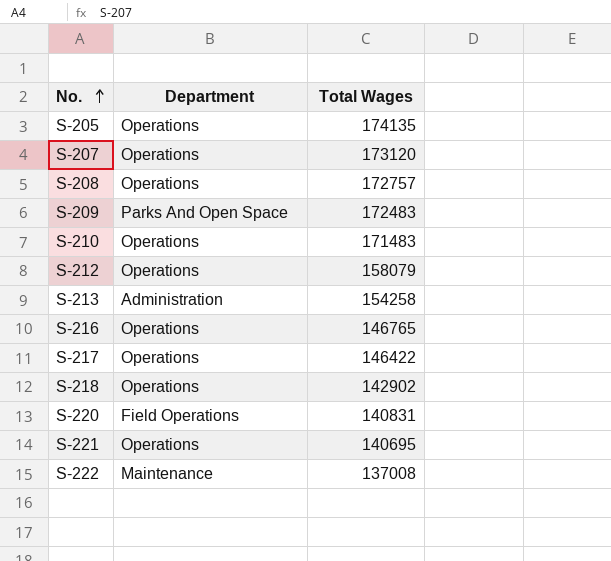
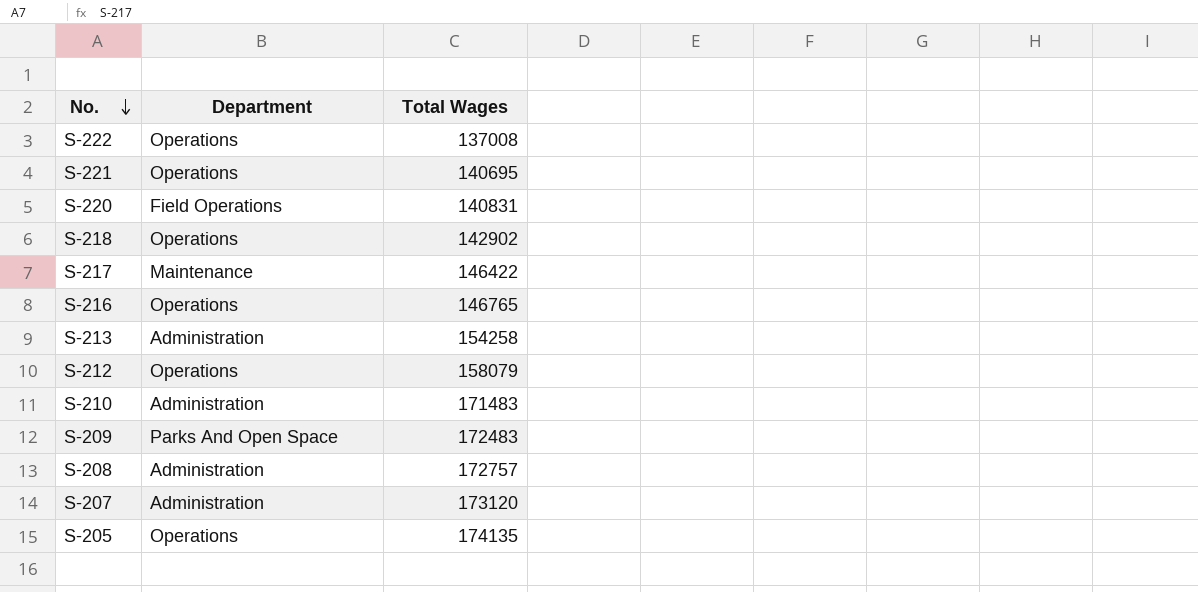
row order: No. ascending -> No. descending
S-222 | Department: Maintenance -> Operations
S-217 | Department: Operations -> Maintenance
S-210 | Department: Operations -> Administration
S-208 | Department: Operations -> Administration
S-207 | Department: Operations -> Administration

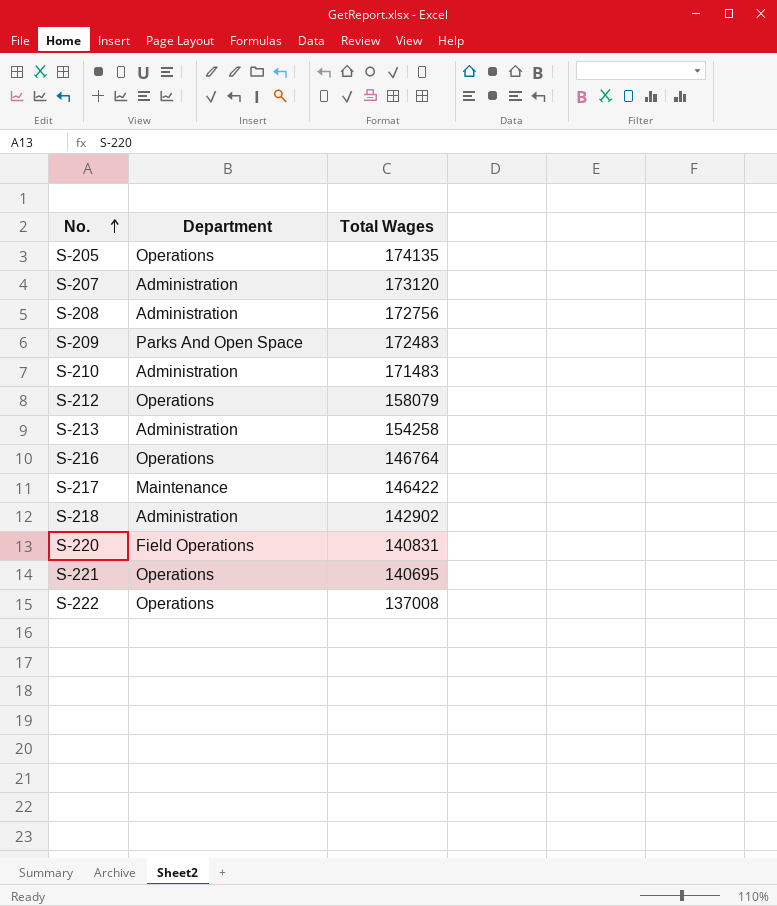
row order: No. descending -> No. ascending
S-208 | Total Wages: 172757 -> 172756
S-216 | Total Wages: 146765 -> 146764
S-218 | Department: Operations -> Administration

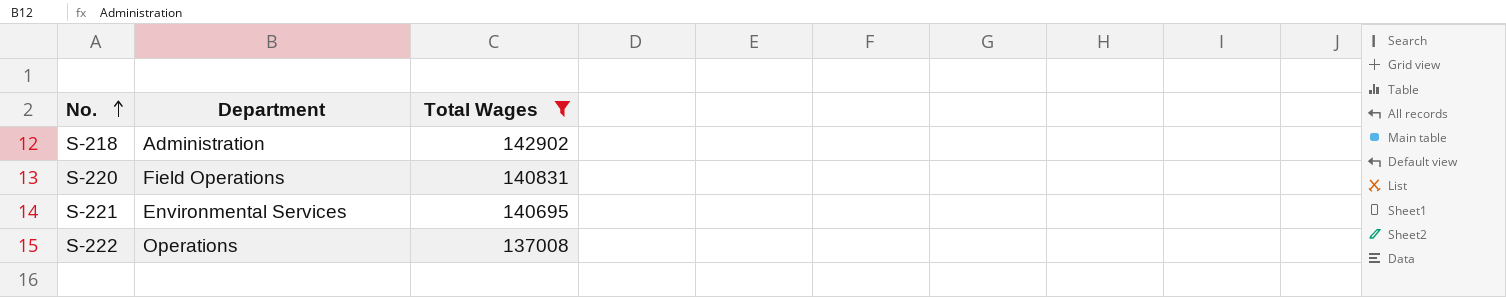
filter: none -> Total Wages <= 142902
S-221 | Department: Operations -> Environmental Services

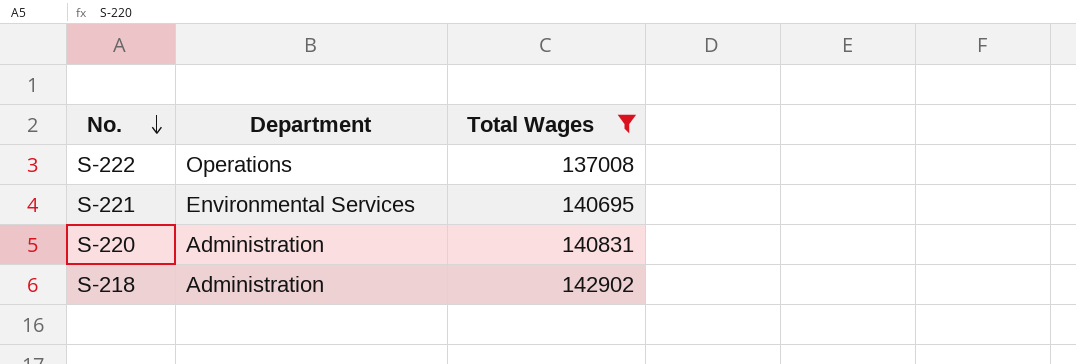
row order: No. ascending -> No. descending
S-220 | Department: Field Operations -> Administration

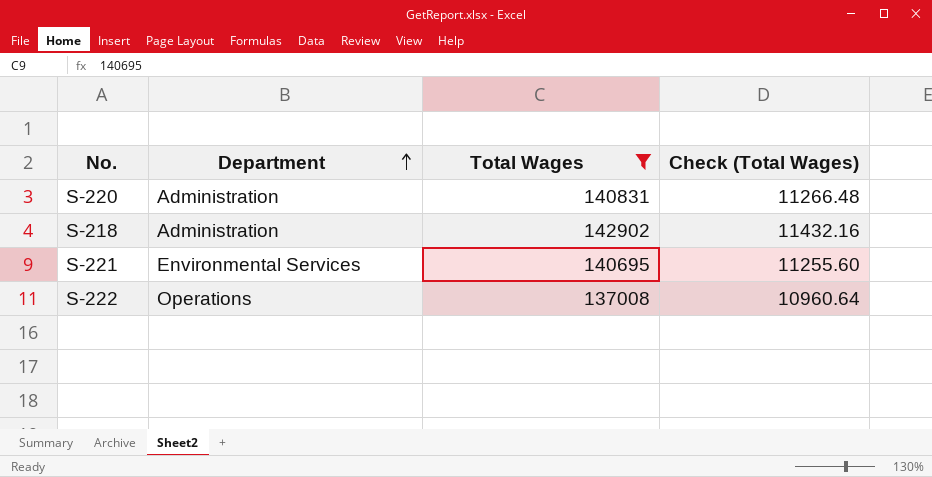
row order: No. descending -> Department ascending
column Check (Total Wages) | formula: none -> [Total Wages] * 0.08

